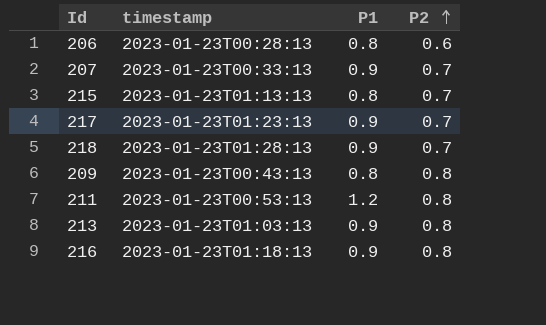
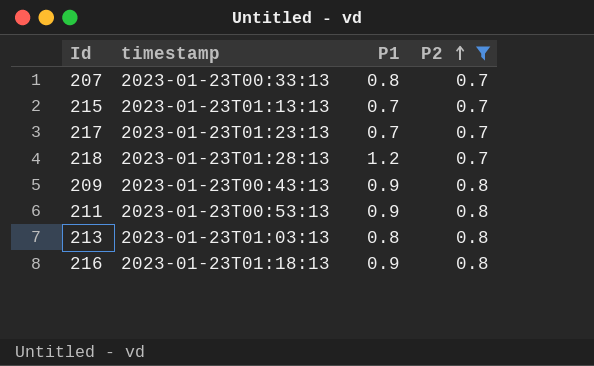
filter: none -> P2 != 0.6
207 | P1: 0.9 -> 0.8
215 | P1: 0.8 -> 0.7
217 | P1: 0.9 -> 0.7
218 | P1: 0.9 -> 1.2
209 | P1: 0.8 -> 0.9
211 | P1: 1.2 -> 0.9
213 | P1: 0.9 -> 0.8

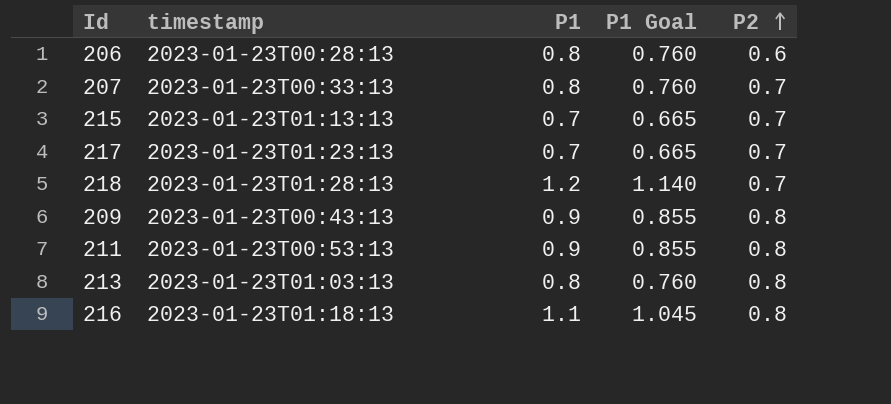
filter: P2 != 0.6 -> none
column P1 Goal | formula: none -> [P1] * 0.95
216 | P1: 0.9 -> 1.1

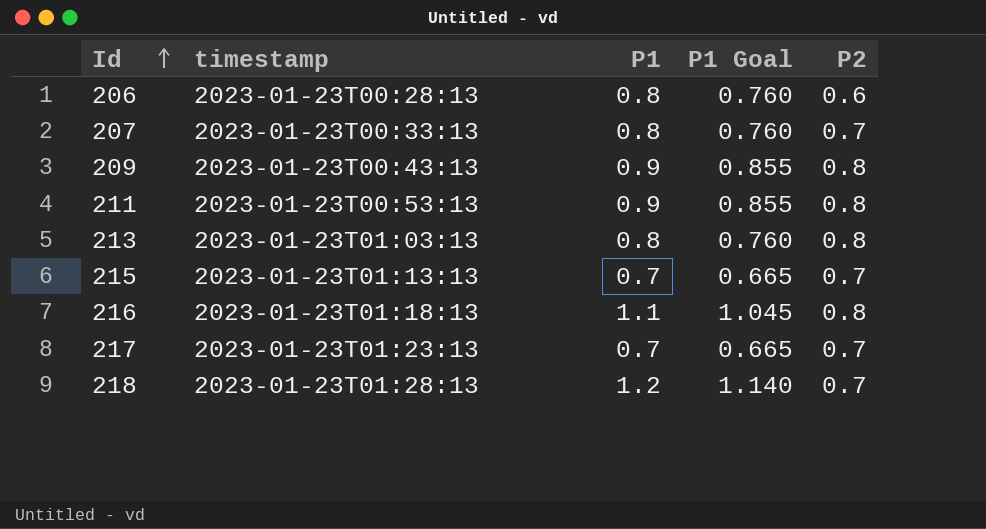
row order: P2 ascending -> Id ascending

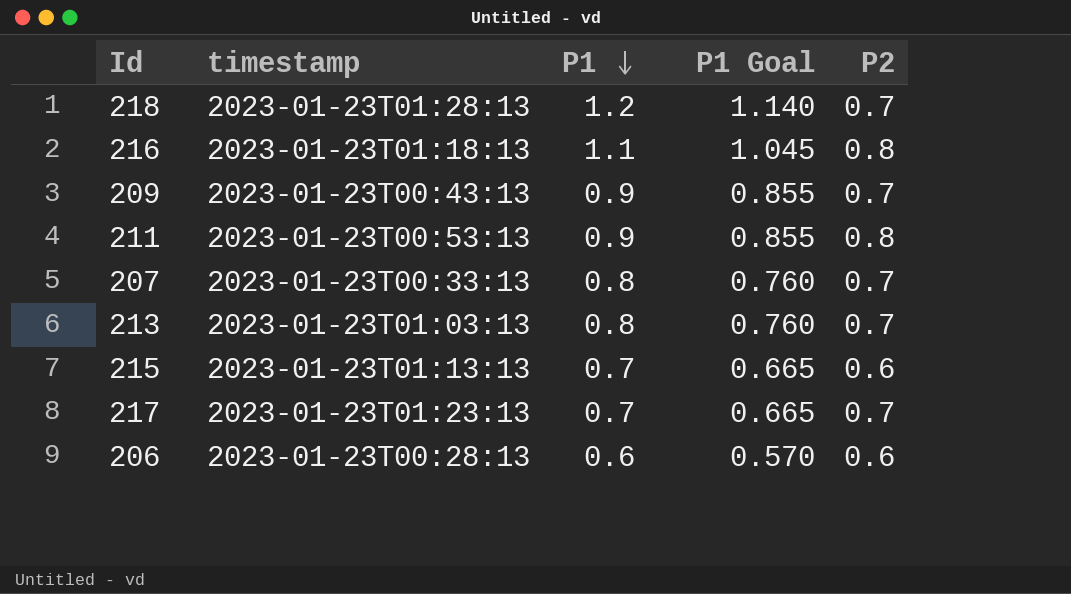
row order: Id ascending -> P1 descending
209 | P2: 0.8 -> 0.7
213 | P2: 0.8 -> 0.7
215 | P2: 0.7 -> 0.6
206 | P1: 0.8 -> 0.6
206 | P1 Goal: 0.760 -> 0.570

